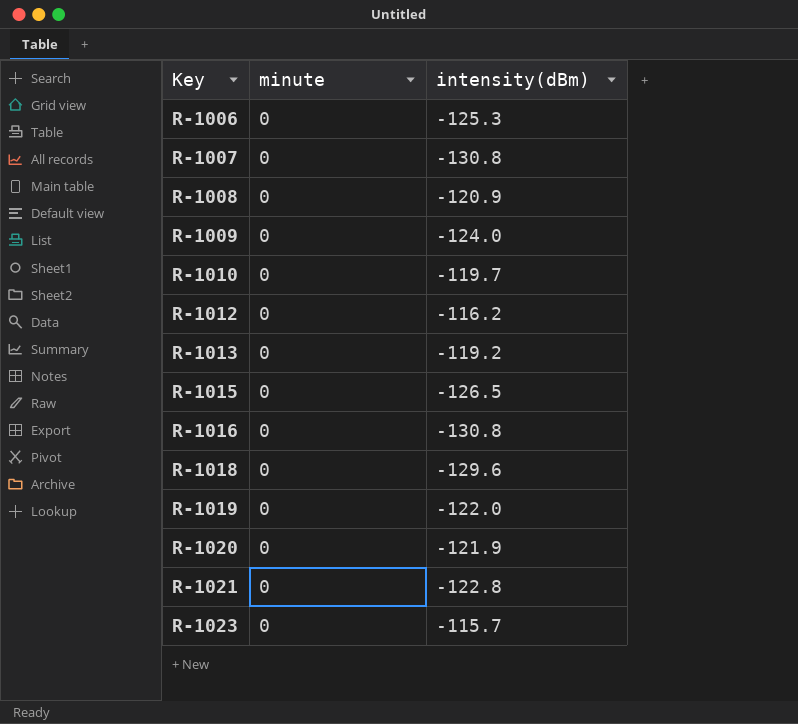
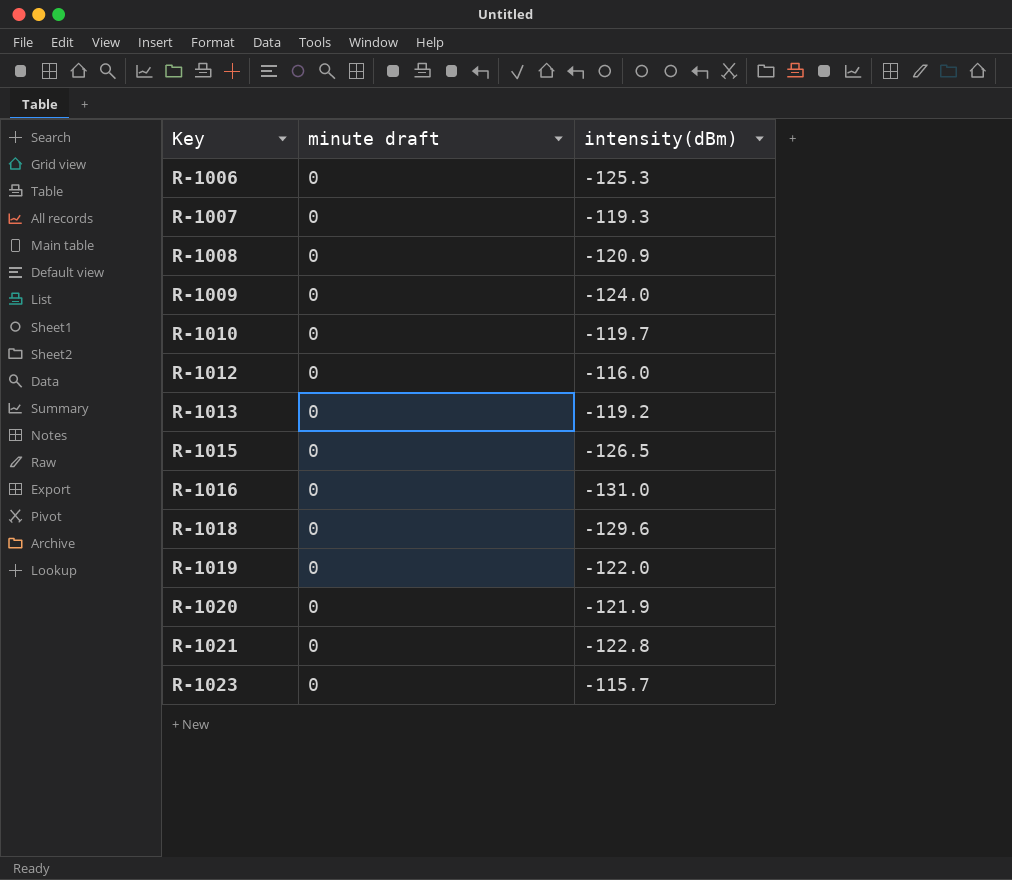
column name: minute -> minute draft
R-1007 | intensity(dBm): -130.8 -> -119.3
R-1012 | intensity(dBm): -116.2 -> -116.0
R-1016 | intensity(dBm): -130.8 -> -131.0

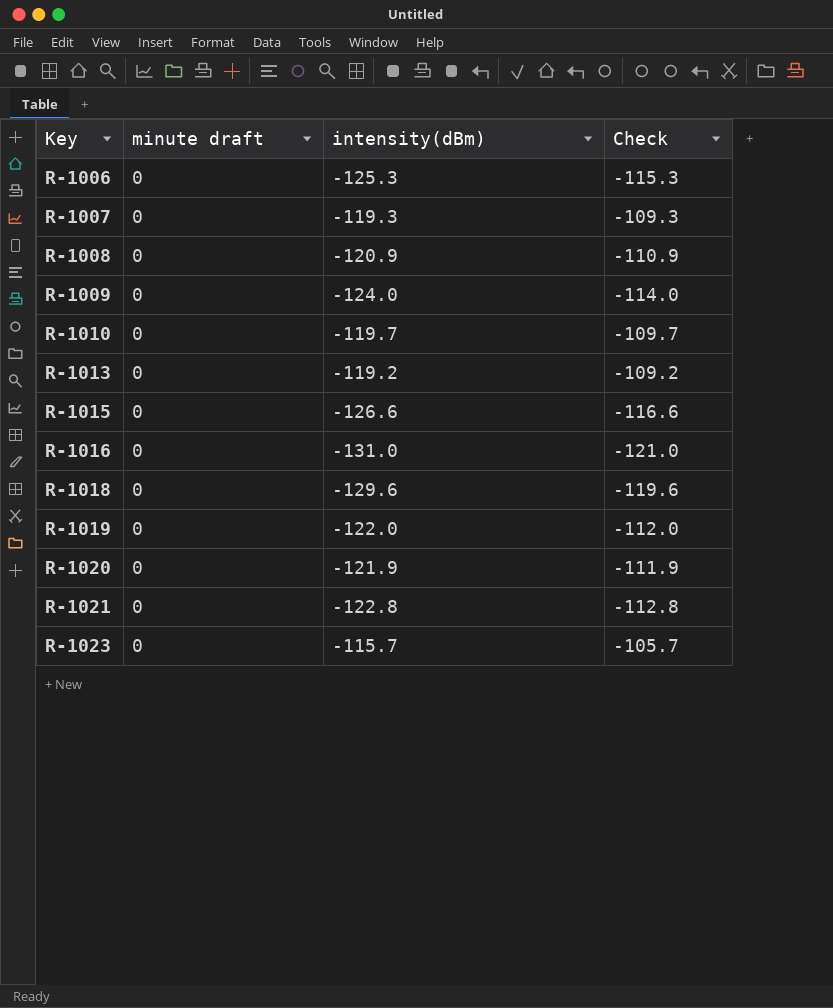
column Check | formula: none -> [intensity(dBm)] + 10
row R-1012: 0 | -116.0 -> none
R-1015 | intensity(dBm): -126.5 -> -126.6

